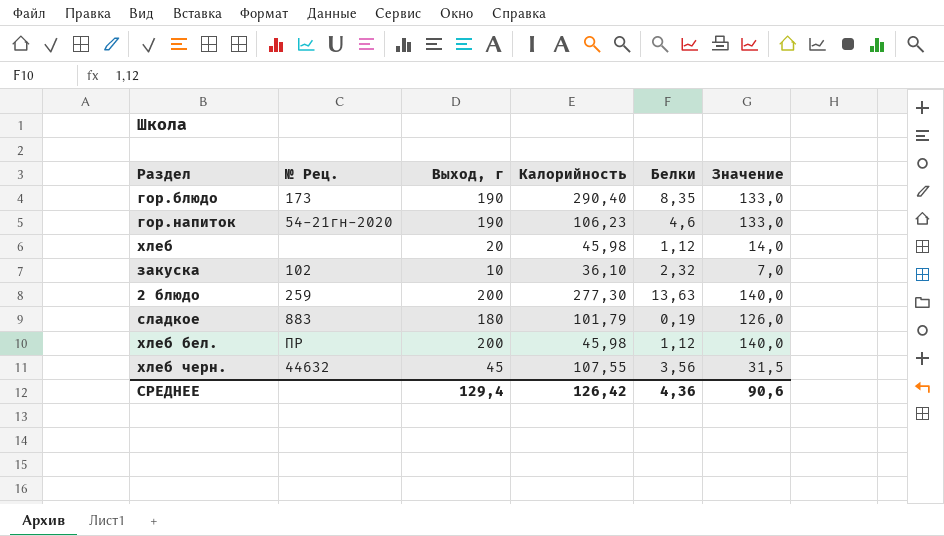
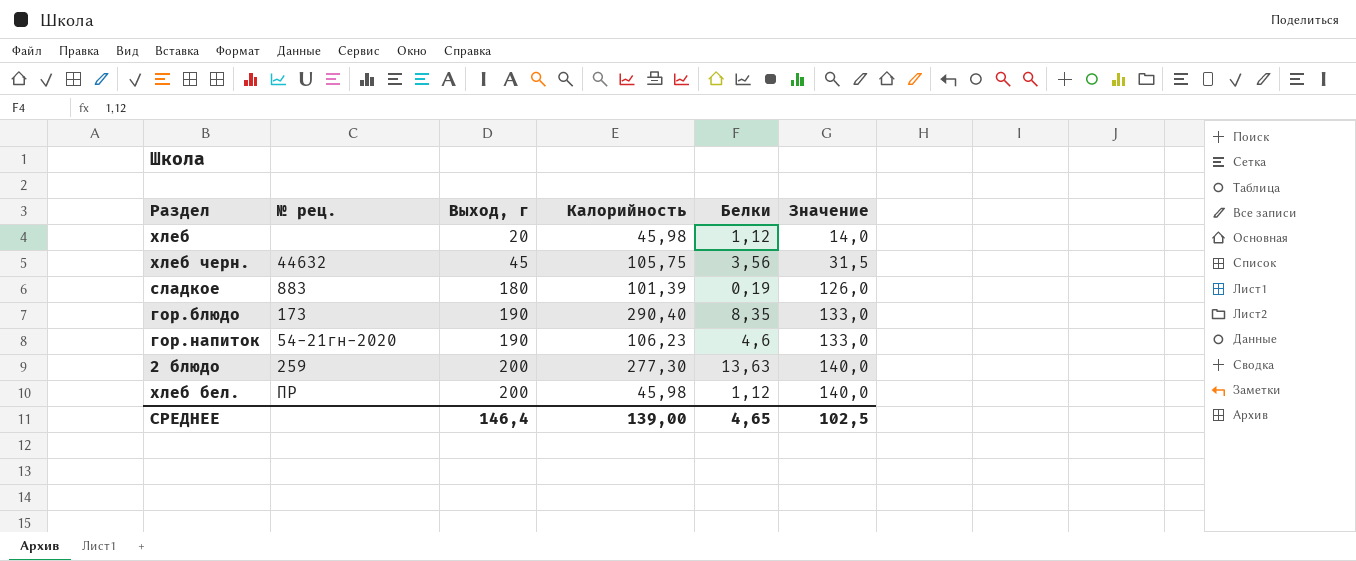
row order: none -> Выход, г ascending
column name: № Рец. -> № рец.
row закуска: 102 | 10 | 36,10 | 2,32 | 7,0 -> none
хлеб черн. | Калорийность: 107,55 -> 105,75
сладкое | Калорийность: 101,79 -> 101,39
СРЕДНЕЕ | Выход, г: 129,4 -> 146,4
СРЕДНЕЕ | Калорийность: 126,42 -> 139,00
СРЕДНЕЕ | Белки: 4,36 -> 4,65
СРЕДНЕЕ | Значение: 90,6 -> 102,5

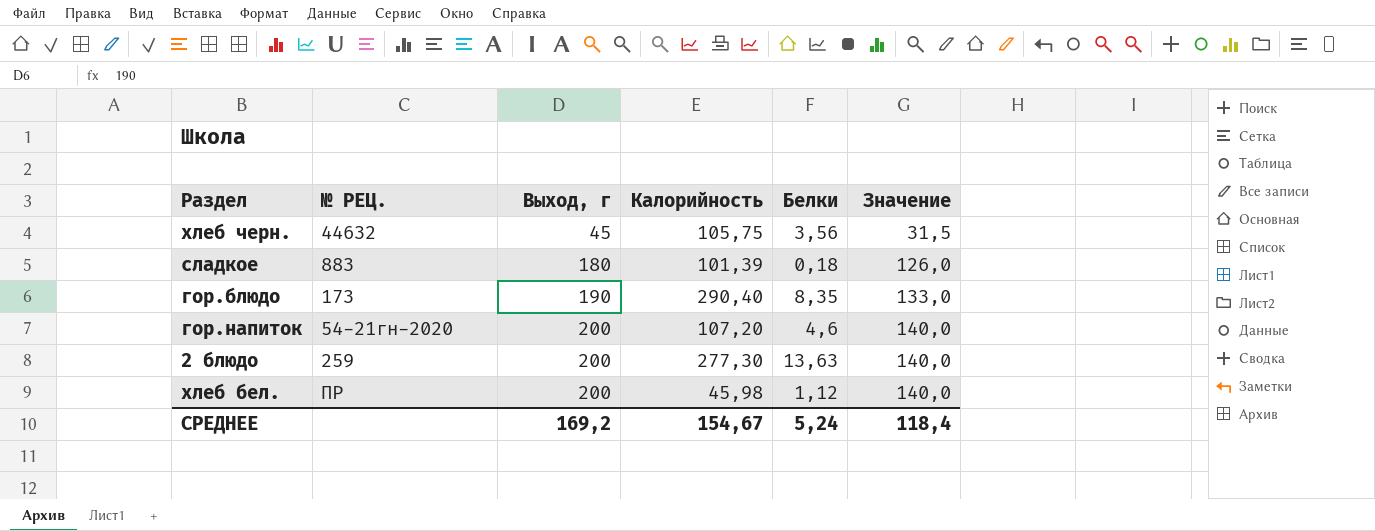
column name: № рец. -> № РЕЦ.
row хлеб: none | 20 | 45,98 | 1,12 | 14,0 -> none
сладкое | Белки: 0,19 -> 0,18
гор.напиток | Выход, г: 190 -> 200
гор.напиток | Калорийность: 106,23 -> 107,20
гор.напиток | Значение: 133,0 -> 140,0
СРЕДНЕЕ | Выход, г: 146,4 -> 169,2
СРЕДНЕЕ | Калорийность: 139,00 -> 154,67
СРЕДНЕЕ | Белки: 4,65 -> 5,24
СРЕДНЕЕ | Значение: 102,5 -> 118,4

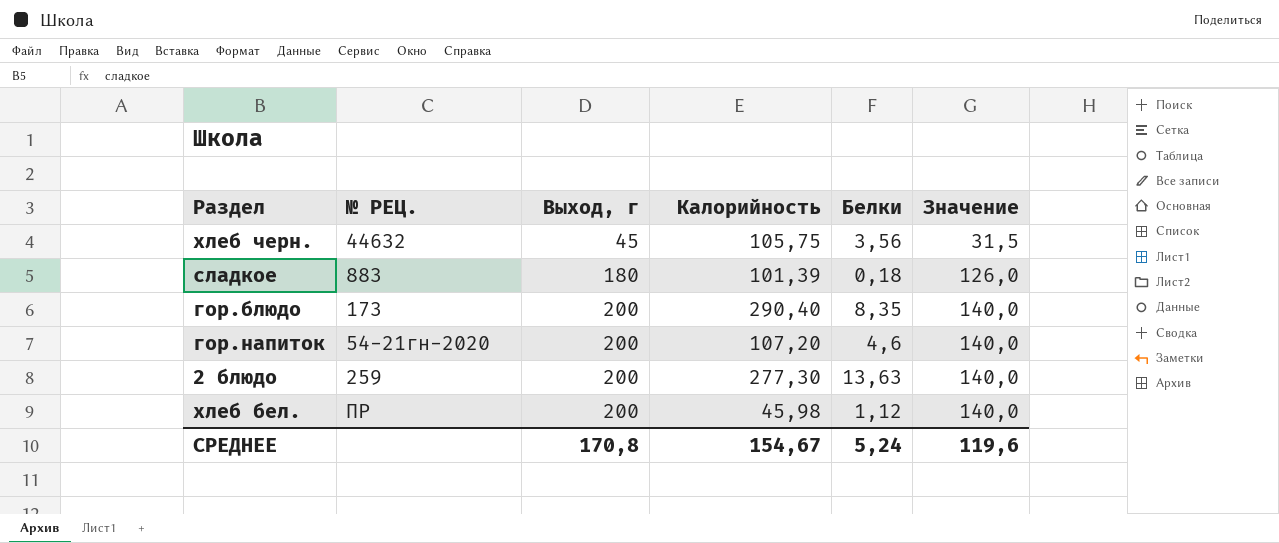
гор.блюдо | Выход, г: 190 -> 200
гор.блюдо | Значение: 133,0 -> 140,0
СРЕДНЕЕ | Выход, г: 169,2 -> 170,8
СРЕДНЕЕ | Значение: 118,4 -> 119,6

